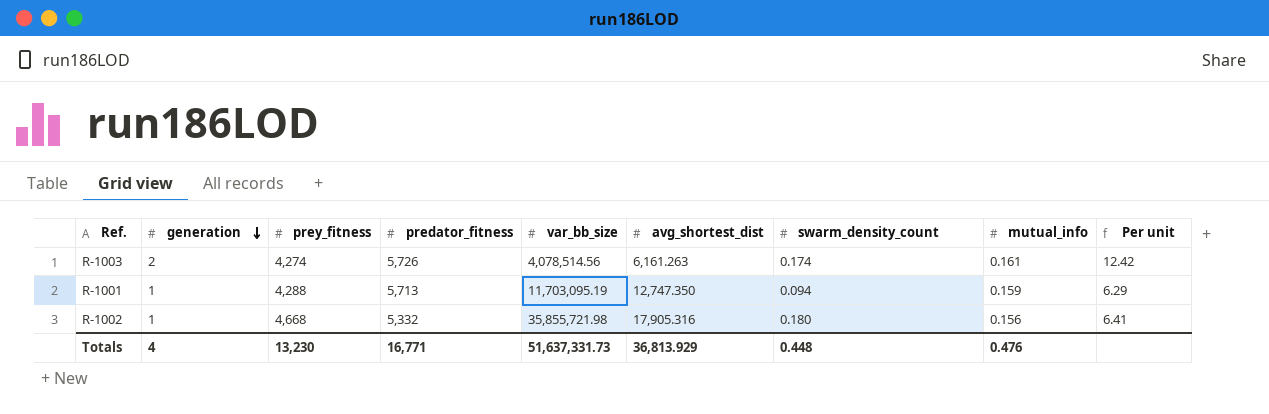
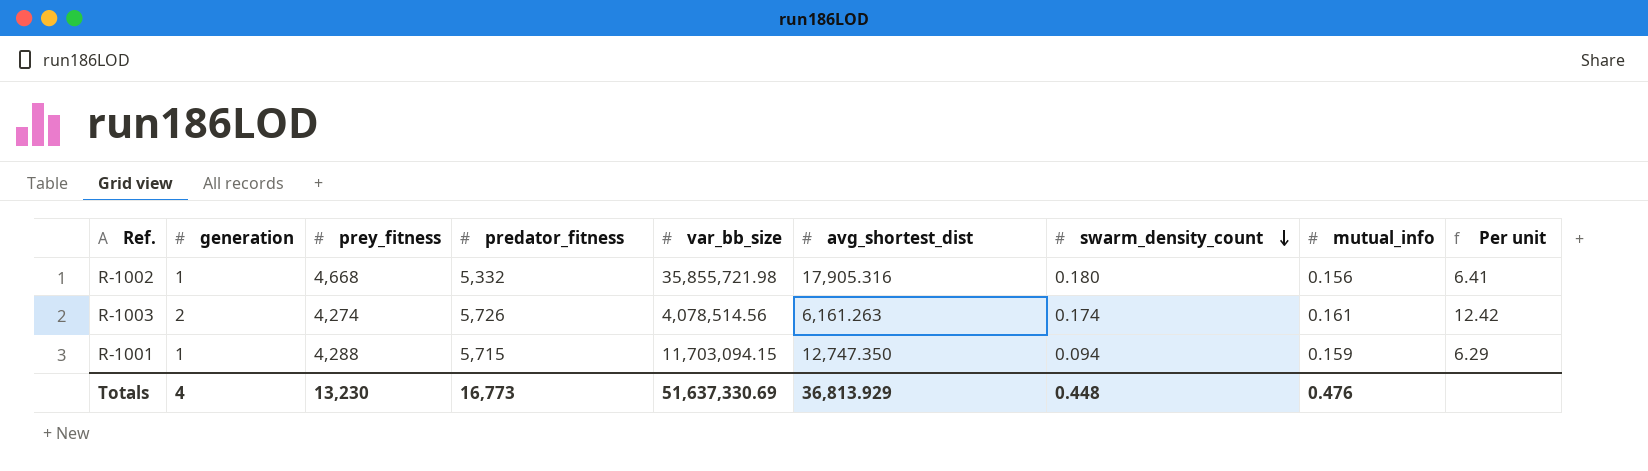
row order: generation descending -> swarm_density_count descending
R-1001 | predator_fitness: 5,713 -> 5,715
R-1001 | var_bb_size: 11,703,095.19 -> 11,703,094.15
Totals | predator_fitness: 16,771 -> 16,773
Totals | var_bb_size: 51,637,331.73 -> 51,637,330.69

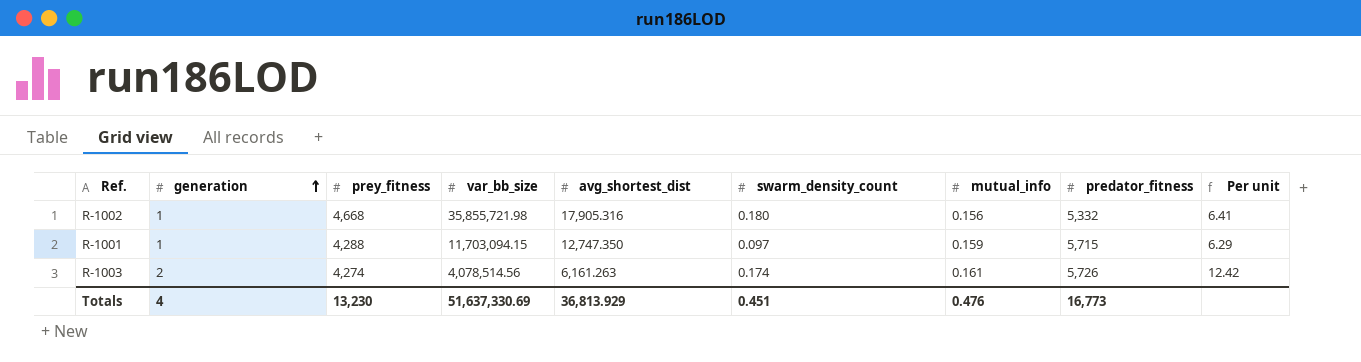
row order: swarm_density_count descending -> generation ascending
column predator_fitness | position: 4 -> 8
R-1001 | swarm_density_count: 0.094 -> 0.097
Totals | swarm_density_count: 0.448 -> 0.451

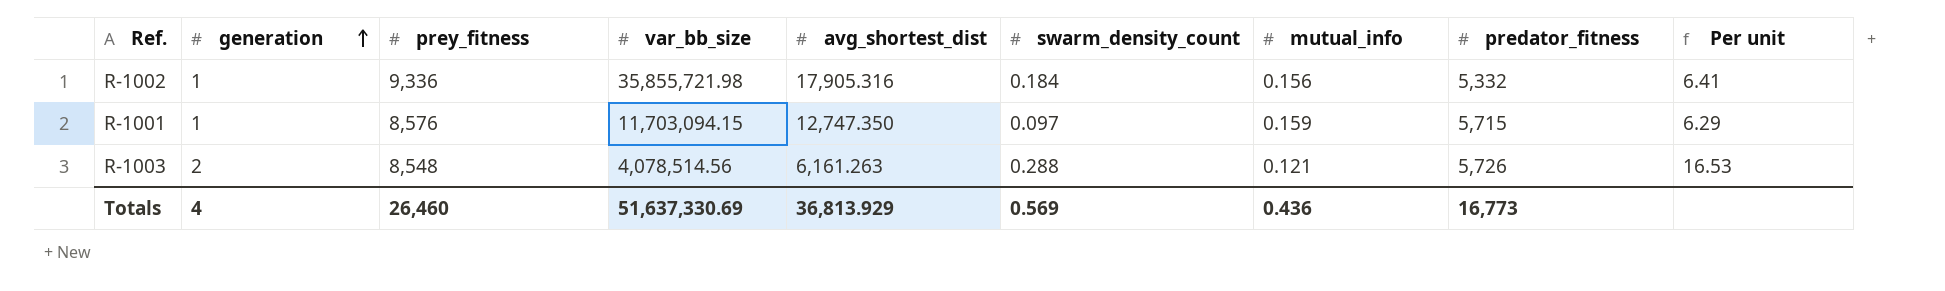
R-1002 | prey_fitness: 4,668 -> 9,336
R-1002 | swarm_density_count: 0.180 -> 0.184
R-1001 | prey_fitness: 4,288 -> 8,576
R-1003 | prey_fitness: 4,274 -> 8,548
R-1003 | swarm_density_count: 0.174 -> 0.288
R-1003 | mutual_info: 0.161 -> 0.121
R-1003 | Per unit: 12.42 -> 16.53
Totals | prey_fitness: 13,230 -> 26,460
Totals | swarm_density_count: 0.451 -> 0.569
Totals | mutual_info: 0.476 -> 0.436

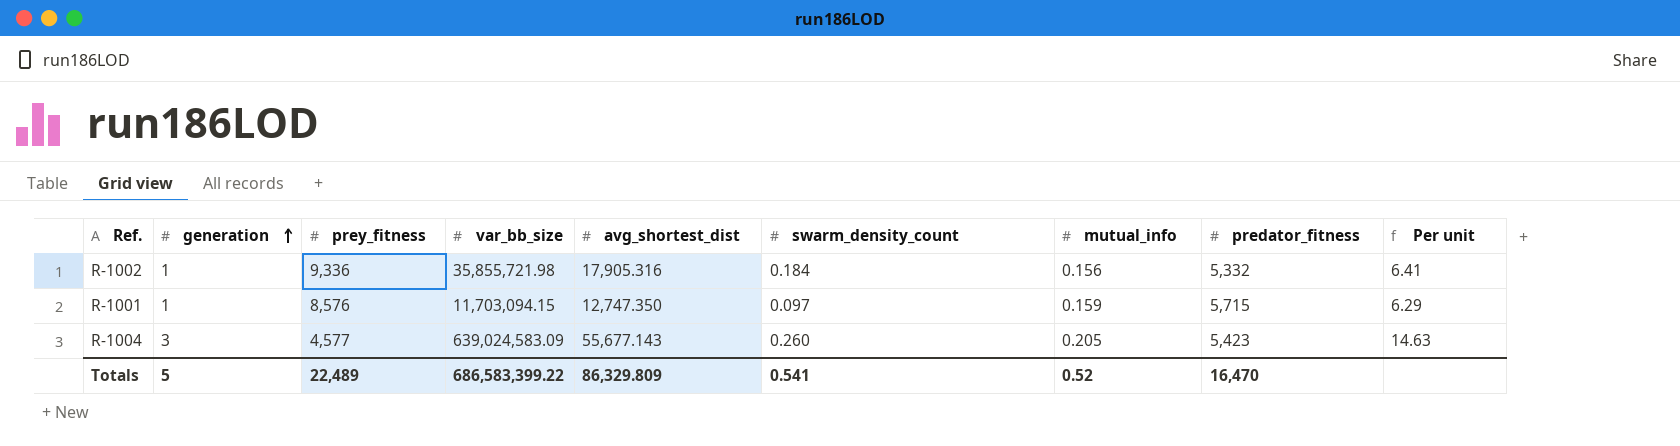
row R-1003: 2 | 8,548 | 4,078,514.56 | 6,161.263 | 0.288 | 0.121 | 5,726 | 16.53 -> none
row R-1004: none -> 3 | 4,577 | 639,024,583.09 | 55,677.143 | 0.260 | 0.205 | 5,423 | 14.63
Totals | generation: 4 -> 5
Totals | prey_fitness: 26,460 -> 22,489
Totals | var_bb_size: 51,637,330.69 -> 686,583,399.22
Totals | avg_shortest_dist: 36,813.929 -> 86,329.809
Totals | swarm_density_count: 0.569 -> 0.541
Totals | mutual_info: 0.436 -> 0.52
Totals | predator_fitness: 16,773 -> 16,470

